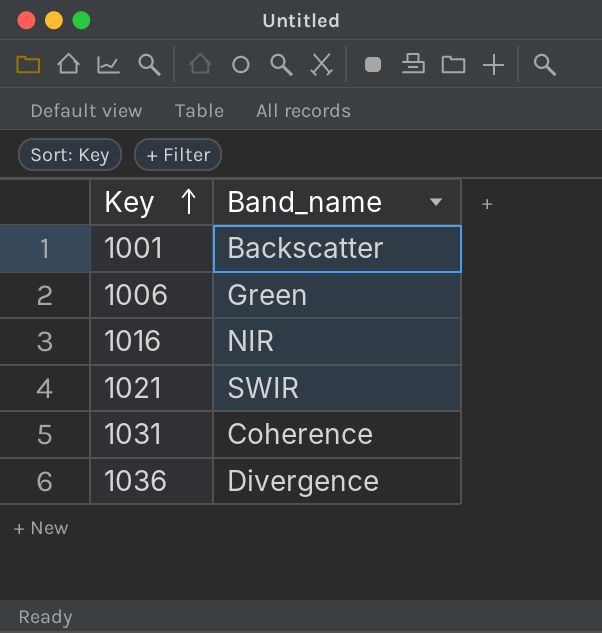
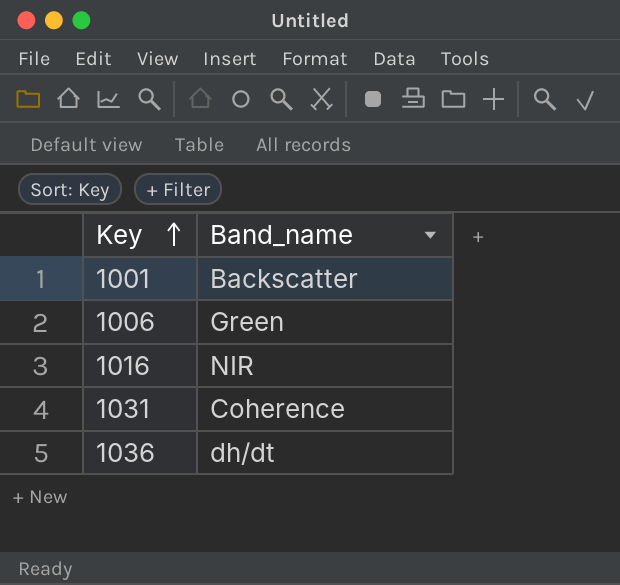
row 1021: SWIR -> none
1036 | Band_name: Divergence -> dh/dt

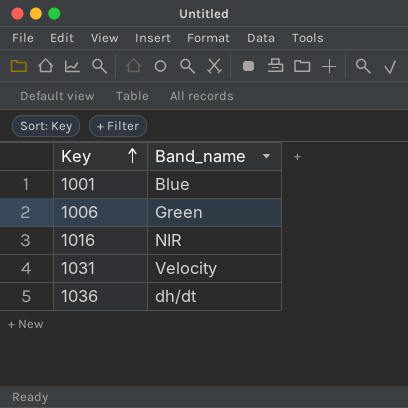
1001 | Band_name: Backscatter -> Blue
1031 | Band_name: Coherence -> Velocity

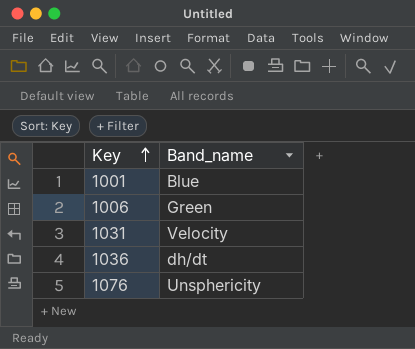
row 1016: NIR -> none
row 1076: none -> Unsphericity

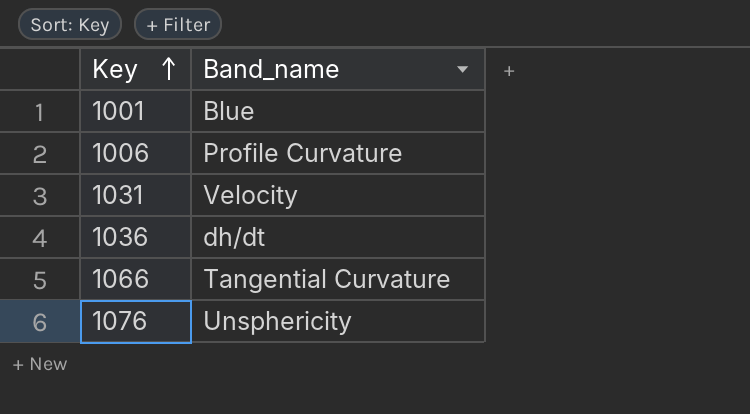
1006 | Band_name: Green -> Profile Curvature
row 1066: none -> Tangential Curvature

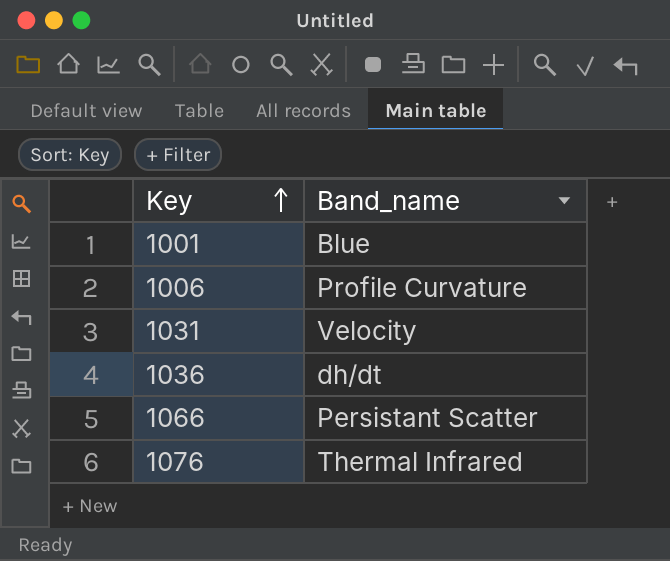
1066 | Band_name: Tangential Curvature -> Persistant Scatter
1076 | Band_name: Unsphericity -> Thermal Infrared

